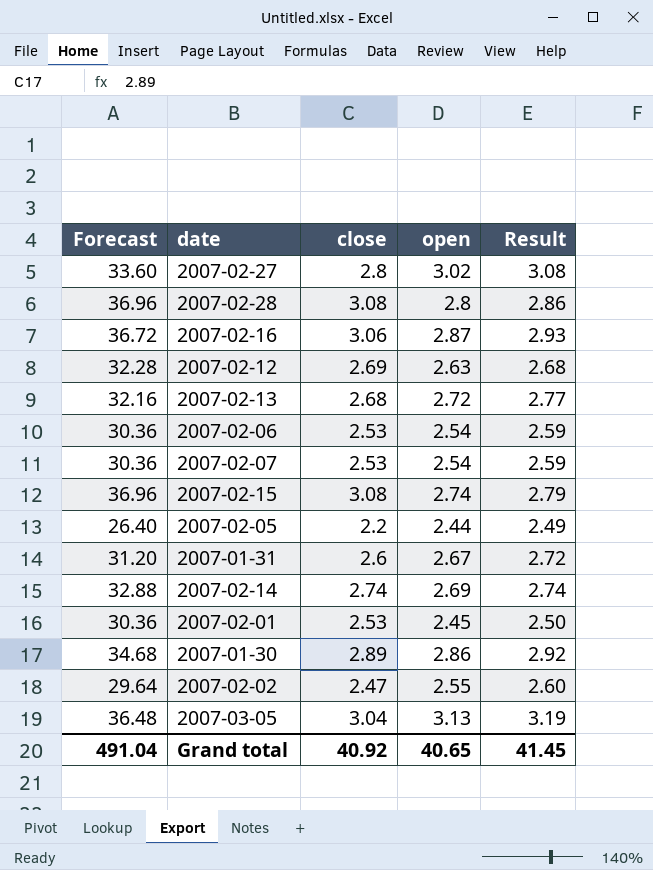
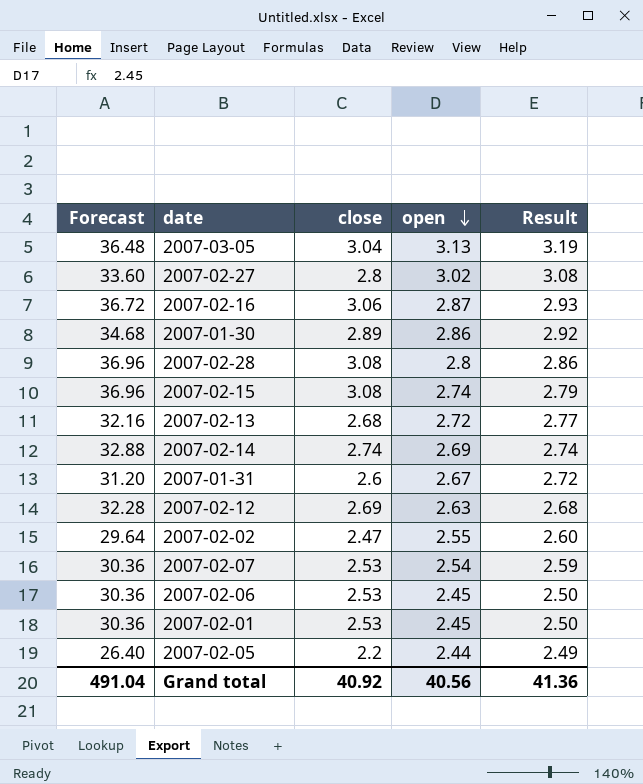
row order: none -> open descending
2007-02-06 | open: 2.54 -> 2.45
2007-02-06 | Result: 2.59 -> 2.50
Grand total | open: 40.65 -> 40.56
Grand total | Result: 41.45 -> 41.36

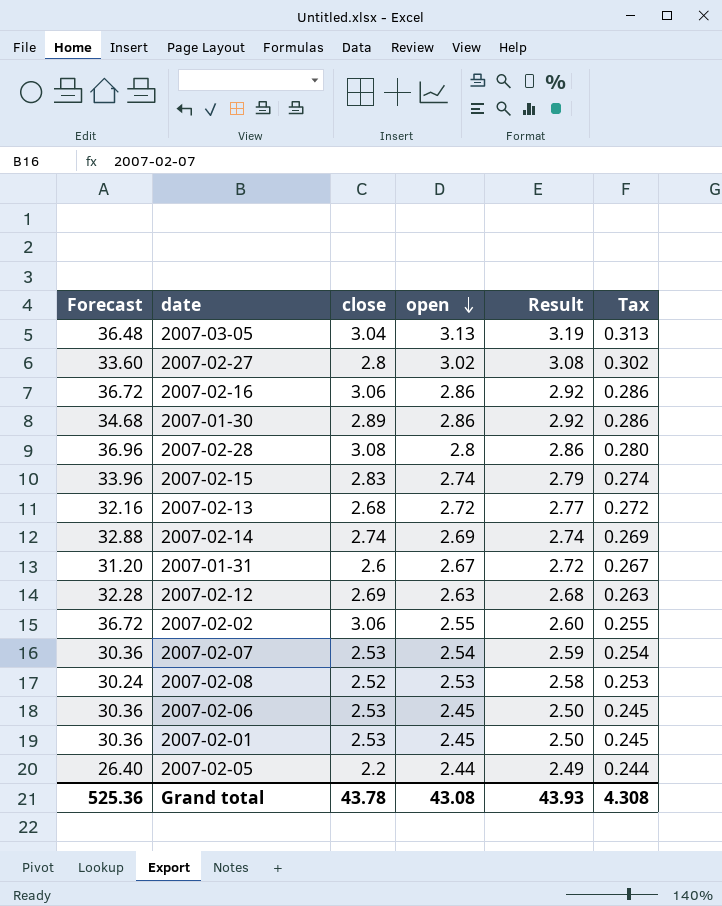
column Tax | formula: none -> [open] * 0.1
2007-02-16 | open: 2.87 -> 2.86
2007-02-16 | Result: 2.93 -> 2.92
2007-02-15 | Forecast: 36.96 -> 33.96
2007-02-15 | close: 3.08 -> 2.83
2007-02-02 | Forecast: 29.64 -> 36.72
2007-02-02 | close: 2.47 -> 3.06
row 2007-02-08: none -> 30.24 | 2.52 | 2.53 | 2.58 | 0.253
Grand total | Forecast: 491.04 -> 525.36
Grand total | close: 40.92 -> 43.78
Grand total | open: 40.56 -> 43.08
Grand total | Result: 41.36 -> 43.93

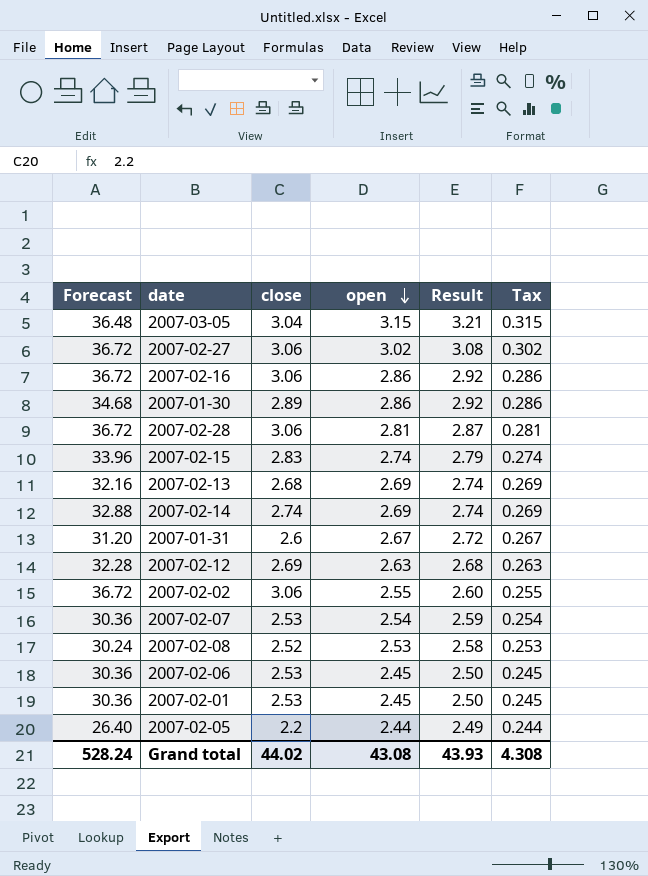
2007-03-05 | open: 3.13 -> 3.15
2007-03-05 | Result: 3.19 -> 3.21
2007-03-05 | Tax: 0.313 -> 0.315
2007-02-27 | Forecast: 33.60 -> 36.72
2007-02-27 | close: 2.8 -> 3.06
2007-02-28 | Forecast: 36.96 -> 36.72
2007-02-28 | close: 3.08 -> 3.06
2007-02-28 | open: 2.8 -> 2.81
2007-02-28 | Result: 2.86 -> 2.87
2007-02-28 | Tax: 0.280 -> 0.281
2007-02-13 | open: 2.72 -> 2.69
2007-02-13 | Result: 2.77 -> 2.74
2007-02-13 | Tax: 0.272 -> 0.269
Grand total | Forecast: 525.36 -> 528.24
Grand total | close: 43.78 -> 44.02

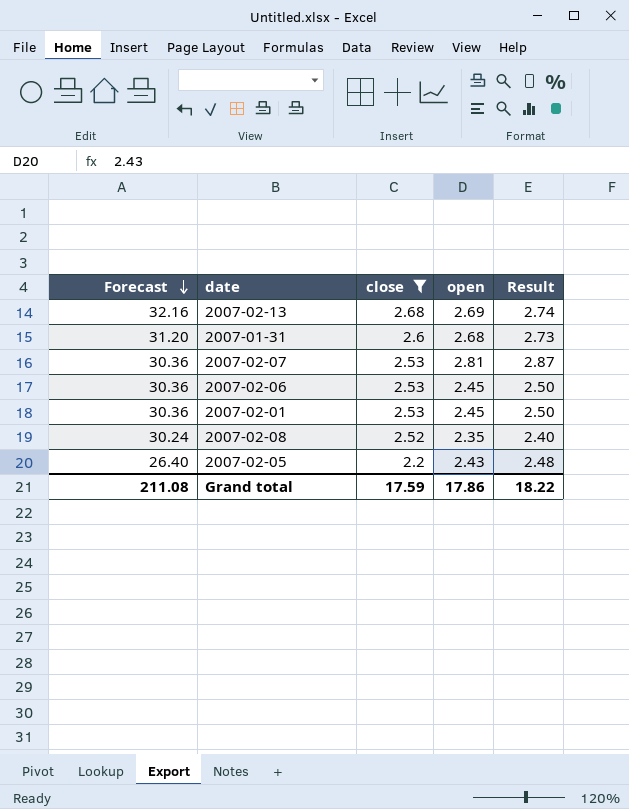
filter: none -> close <= 2.68
row order: open descending -> Forecast descending
column Tax | formula: [open] * 0.1 -> none
2007-01-31 | open: 2.67 -> 2.68
2007-01-31 | Result: 2.72 -> 2.73
2007-02-07 | open: 2.54 -> 2.81
2007-02-07 | Result: 2.59 -> 2.87
2007-02-08 | open: 2.53 -> 2.35
2007-02-08 | Result: 2.58 -> 2.40
2007-02-05 | open: 2.44 -> 2.43
2007-02-05 | Result: 2.49 -> 2.48
Grand total | Forecast: 528.24 -> 211.08
Grand total | close: 44.02 -> 17.59
Grand total | open: 43.08 -> 17.86
Grand total | Result: 43.93 -> 18.22

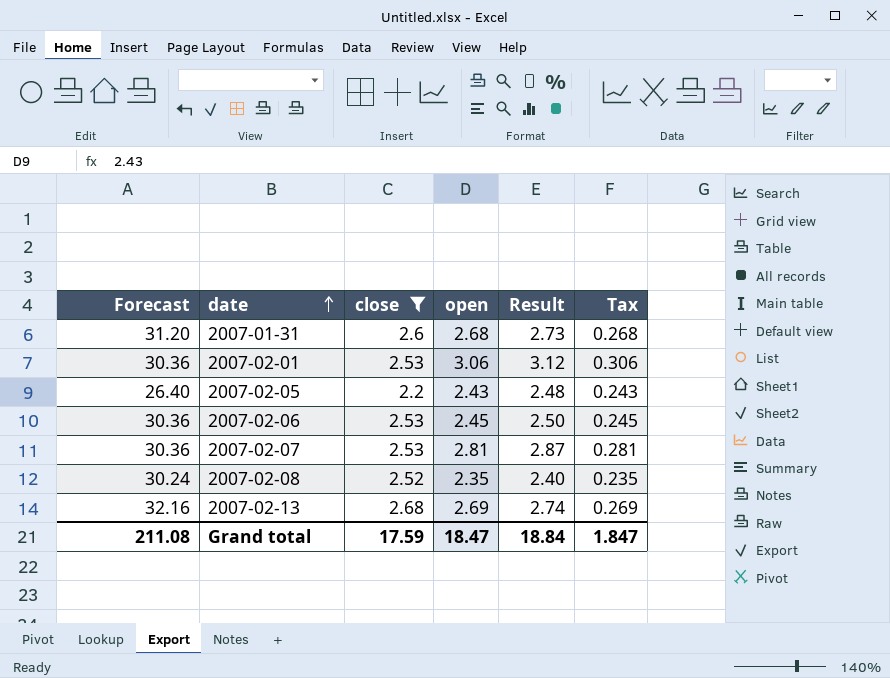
row order: Forecast descending -> date ascending
column Tax | formula: none -> [open] * 0.1
2007-02-01 | open: 2.45 -> 3.06
2007-02-01 | Result: 2.50 -> 3.12
Grand total | open: 17.86 -> 18.47
Grand total | Result: 18.22 -> 18.84

